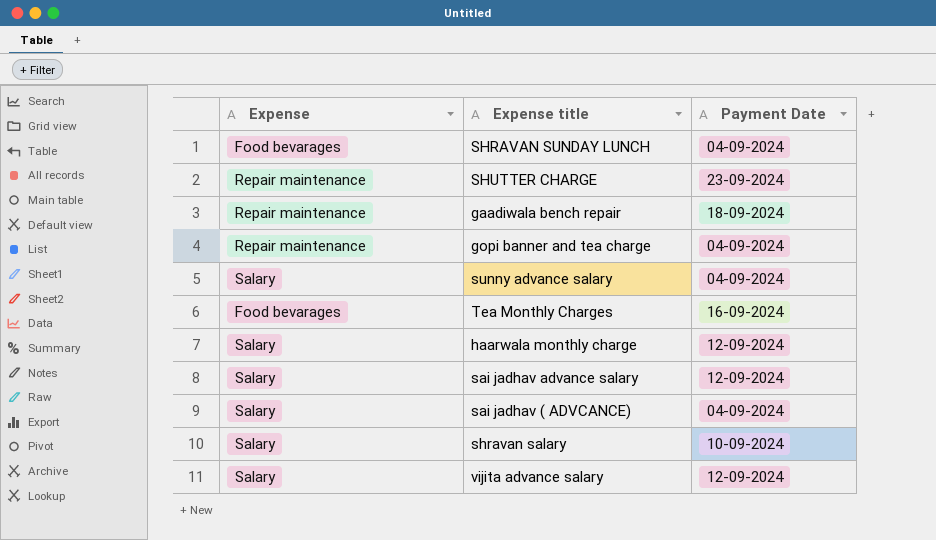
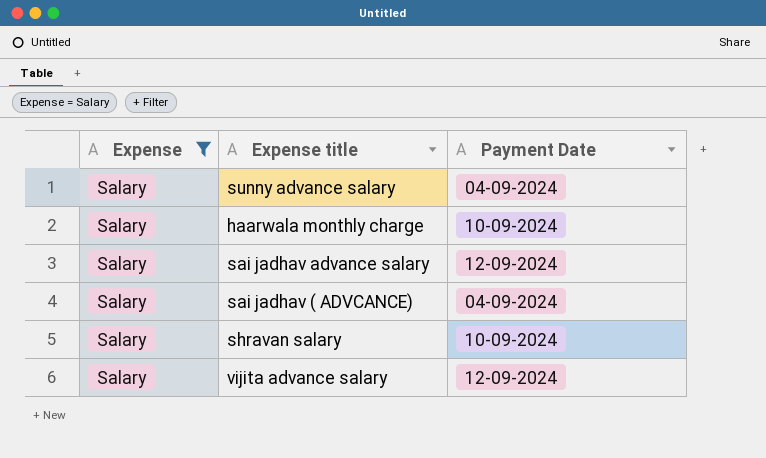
filter: none -> Expense = Salary
haarwala monthly charge | Payment Date: 12-09-2024 -> 10-09-2024

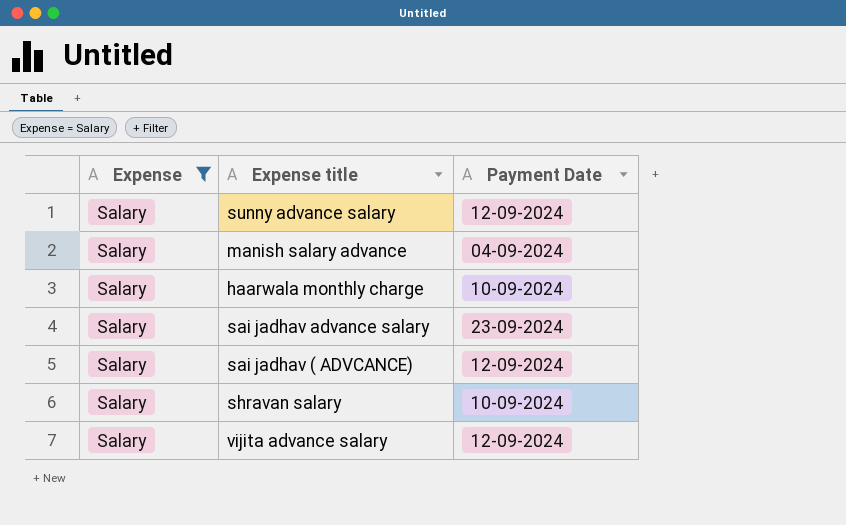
sunny advance salary | Payment Date: 04-09-2024 -> 12-09-2024
row manish salary advance: none -> Salary | 04-09-2024
sai jadhav advance salary | Payment Date: 12-09-2024 -> 23-09-2024
sai jadhav ( ADVCANCE) | Payment Date: 04-09-2024 -> 12-09-2024

